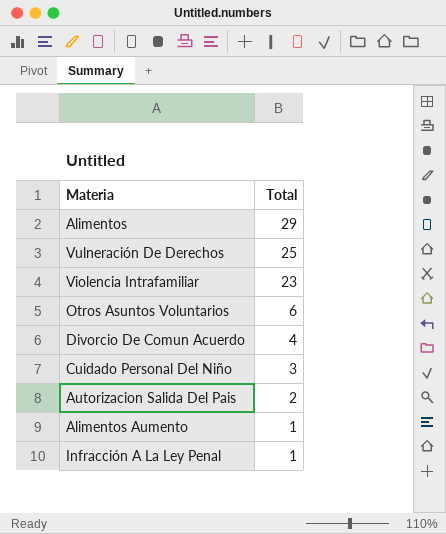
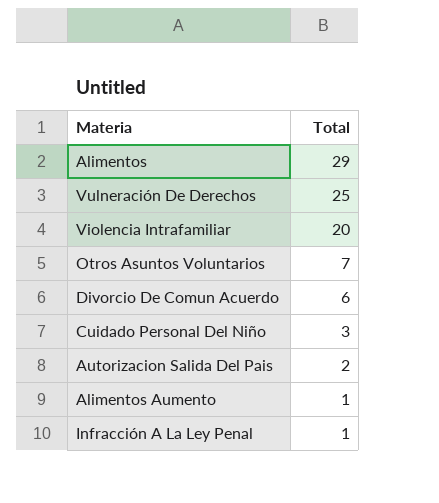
Violencia Intrafamiliar | Total: 23 -> 20
Otros Asuntos Voluntarios | Total: 6 -> 7
Divorcio De Comun Acuerdo | Total: 4 -> 6

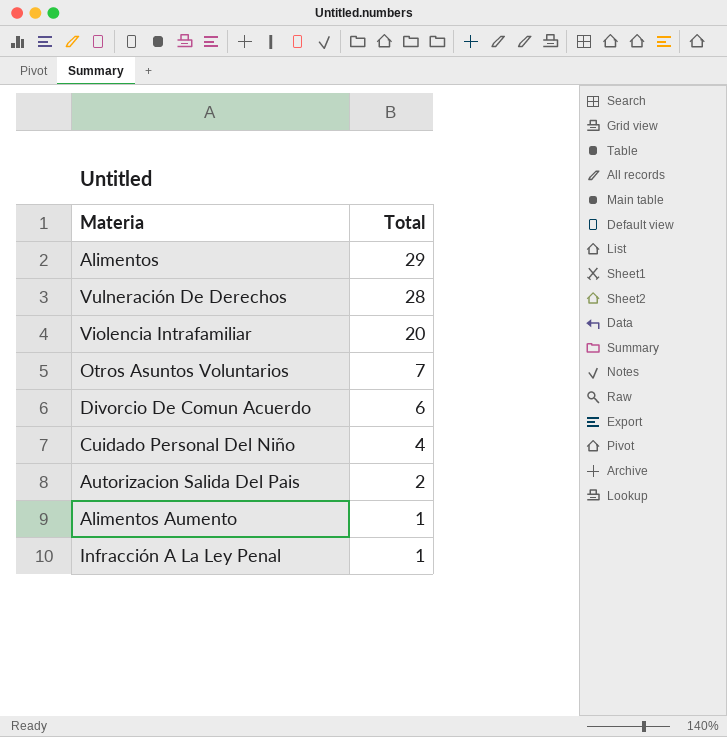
Vulneración De Derechos | Total: 25 -> 28
Cuidado Personal Del Niño | Total: 3 -> 4

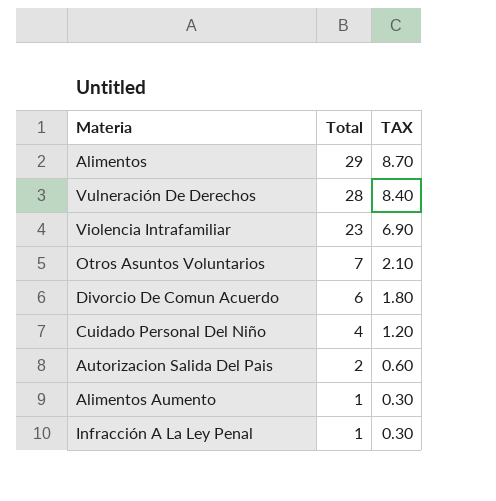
column TAX | formula: none -> [Total] * 0.3
Violencia Intrafamiliar | Total: 20 -> 23

